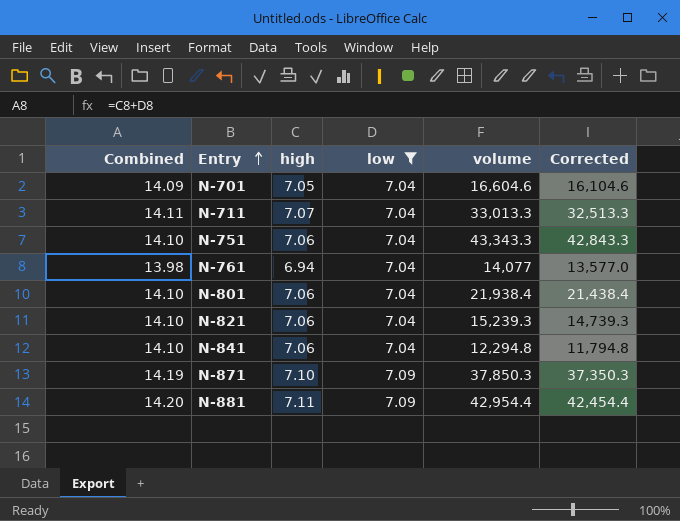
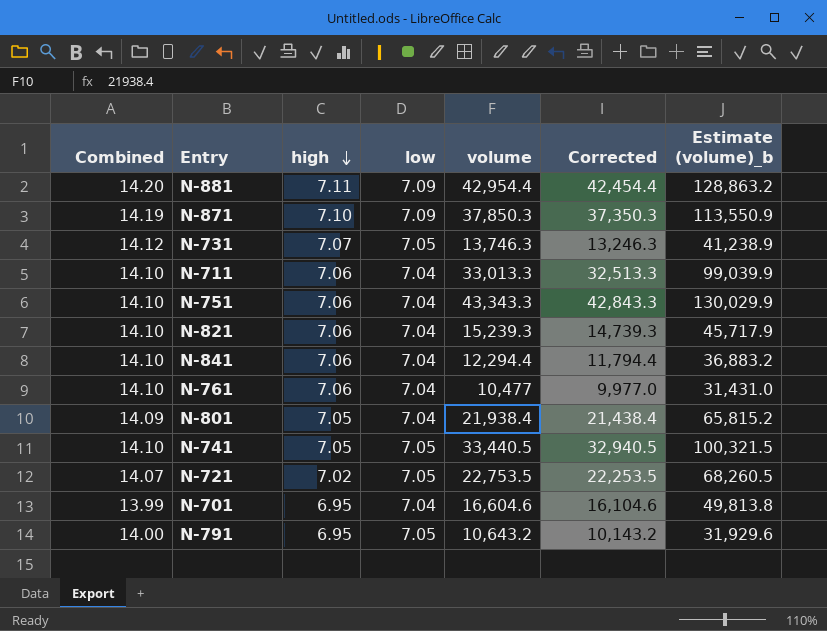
filter: low != 7.05 -> none
row order: Entry ascending -> high descending
column Estimate (volume)_b | formula: none -> [volume] * 3
N-711 | Combined: 14.11 -> 14.10
N-711 | high: 7.07 -> 7.06
N-841 | volume: 12,294.8 -> 12,294.4
N-841 | Corrected: 11,794.8 -> 11,794.4
N-761 | Combined: 13.98 -> 14.10
N-761 | high: 6.94 -> 7.06
N-761 | volume: 14,077 -> 10,477
N-761 | Corrected: 13,577.0 -> 9,977.0
N-801 | Combined: 14.10 -> 14.09
N-801 | high: 7.06 -> 7.05
N-701 | Combined: 14.09 -> 13.99
N-701 | high: 7.05 -> 6.95

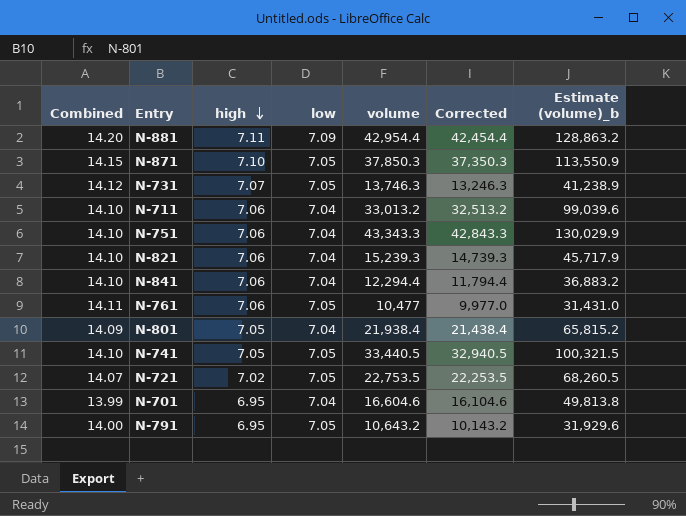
N-871 | Combined: 14.19 -> 14.15
N-871 | low: 7.09 -> 7.05
N-711 | volume: 33,013.3 -> 33,013.2
N-711 | Corrected: 32,513.3 -> 32,513.2
N-711 | Estimate (volume)_b: 99,039.9 -> 99,039.6
N-761 | Combined: 14.10 -> 14.11
N-761 | low: 7.04 -> 7.05

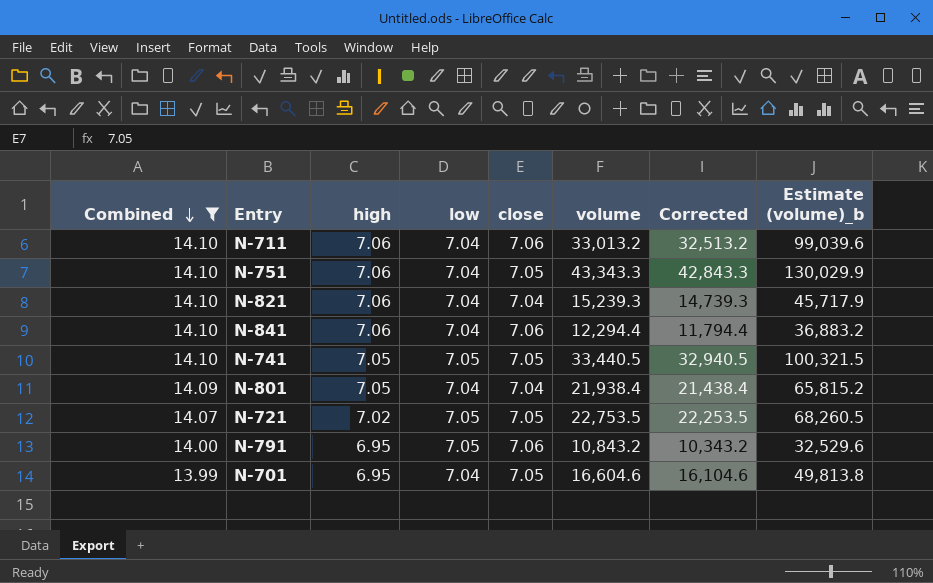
filter: none -> Combined <= 14.10
row order: high descending -> Combined descending
column close | position: none -> 5
N-791 | volume: 10,643.2 -> 10,843.2
N-791 | Corrected: 10,143.2 -> 10,343.2
N-791 | Estimate (volume)_b: 31,929.6 -> 32,529.6

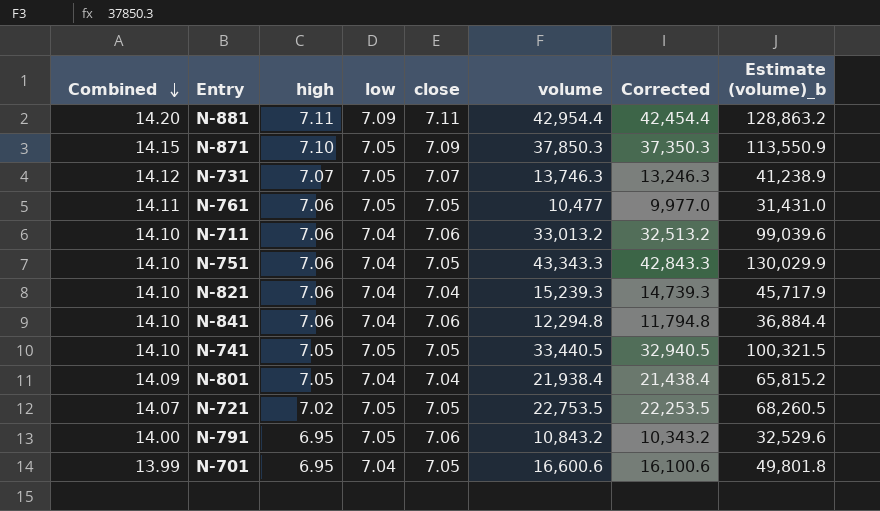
filter: Combined <= 14.10 -> none
N-841 | volume: 12,294.4 -> 12,294.8
N-841 | Corrected: 11,794.4 -> 11,794.8
N-841 | Estimate (volume)_b: 36,883.2 -> 36,884.4
N-701 | volume: 16,604.6 -> 16,600.6
N-701 | Corrected: 16,104.6 -> 16,100.6
N-701 | Estimate (volume)_b: 49,813.8 -> 49,801.8

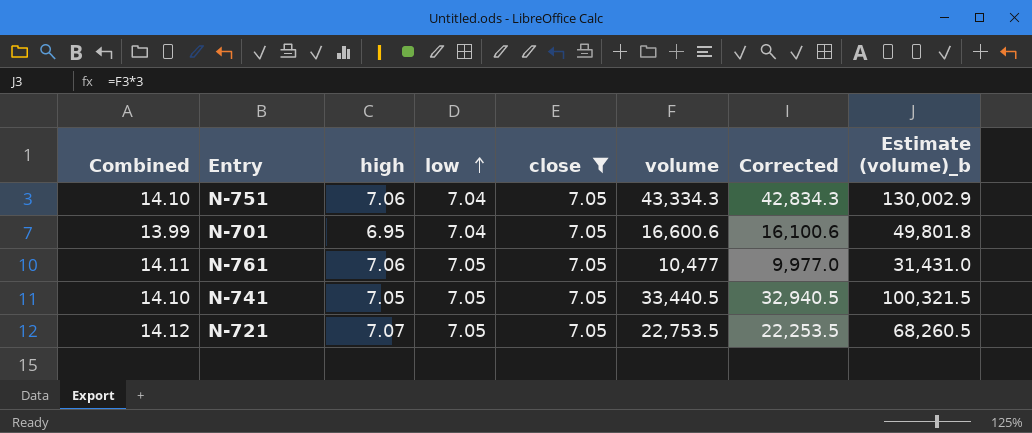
filter: none -> close = 7.05
row order: Combined descending -> low ascending
N-751 | volume: 43,343.3 -> 43,334.3
N-751 | Corrected: 42,843.3 -> 42,834.3
N-751 | Estimate (volume)_b: 130,029.9 -> 130,002.9
N-721 | Combined: 14.07 -> 14.12
N-721 | high: 7.02 -> 7.07

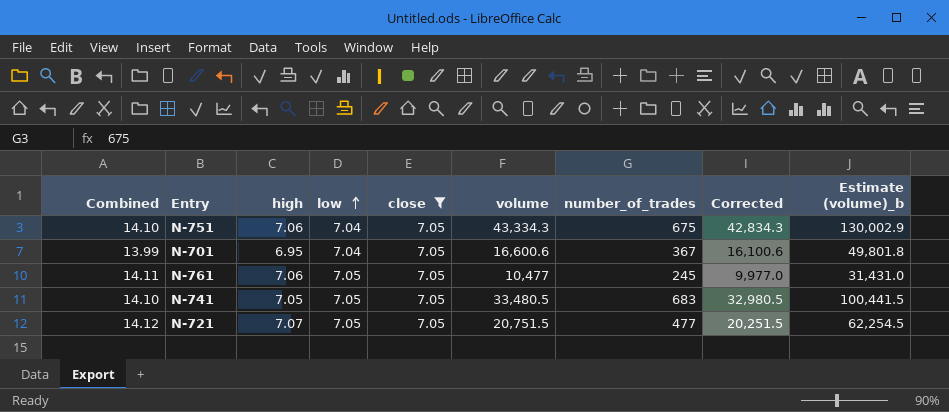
column number_of_trades | position: none -> 7
N-741 | volume: 33,440.5 -> 33,480.5
N-741 | Corrected: 32,940.5 -> 32,980.5
N-741 | Estimate (volume)_b: 100,321.5 -> 100,441.5
N-721 | volume: 22,753.5 -> 20,751.5
N-721 | Corrected: 22,253.5 -> 20,251.5
N-721 | Estimate (volume)_b: 68,260.5 -> 62,254.5

